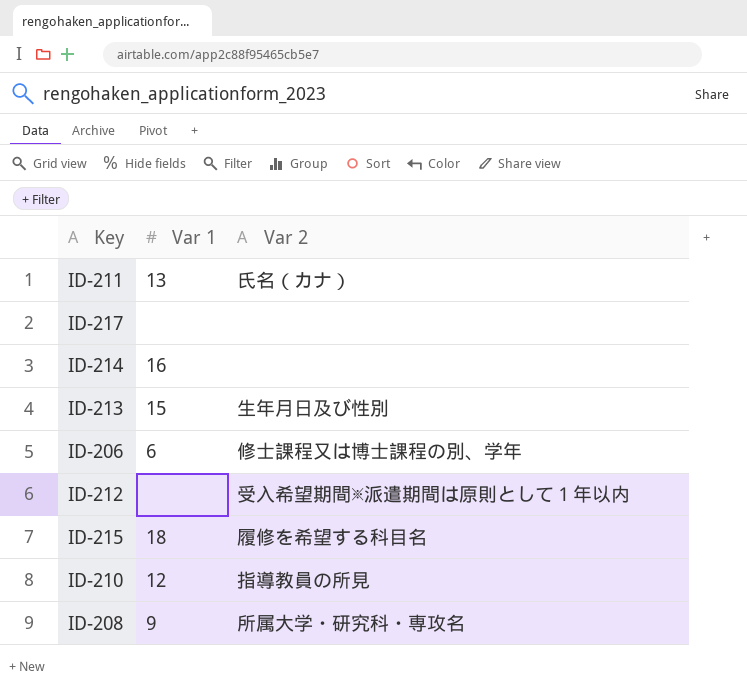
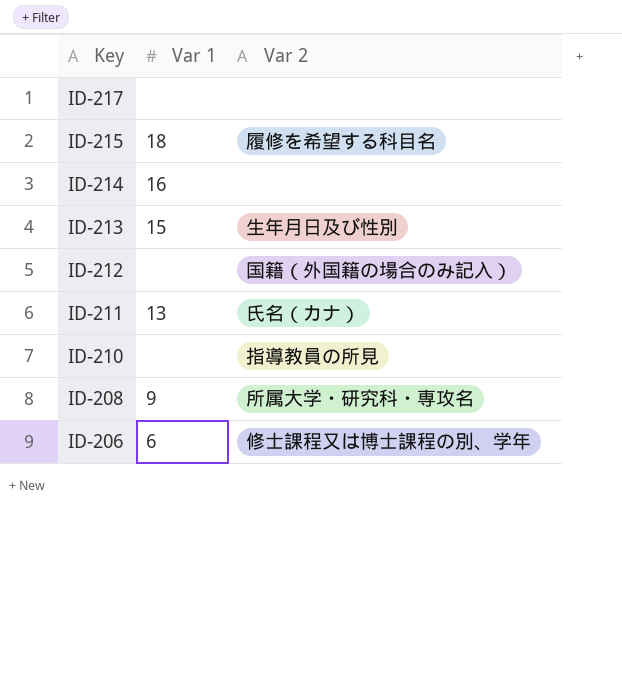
row order: none -> Key descending
ID-212 | Var 2: 受入希望期間※派遣期間は原則として１年以内 -> 国籍（外国籍の場合のみ記入）
ID-210 | Var 1: 12 -> none

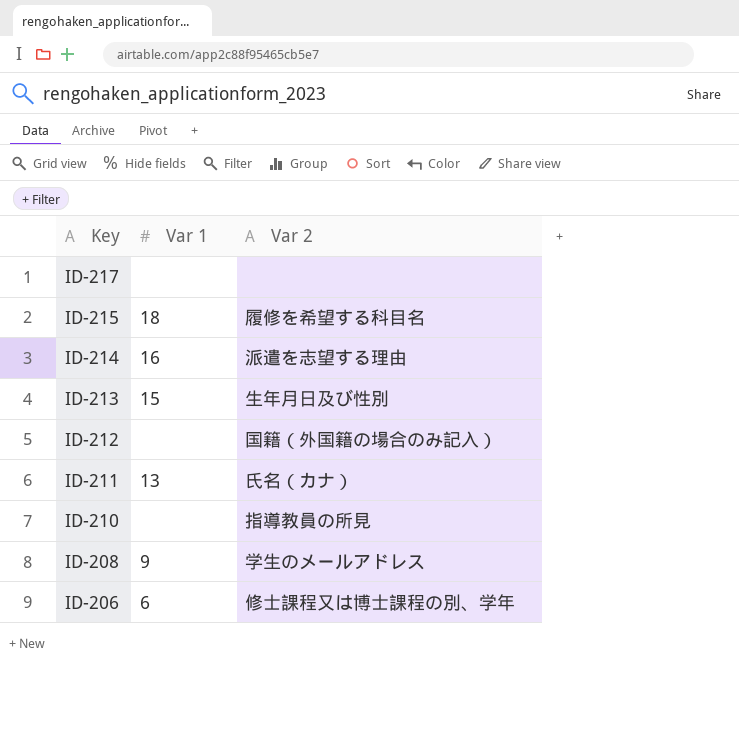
ID-214 | Var 2: none -> 派遣を志望する理由
ID-208 | Var 2: 所属大学・研究科・専攻名 -> 学生のメールアドレス

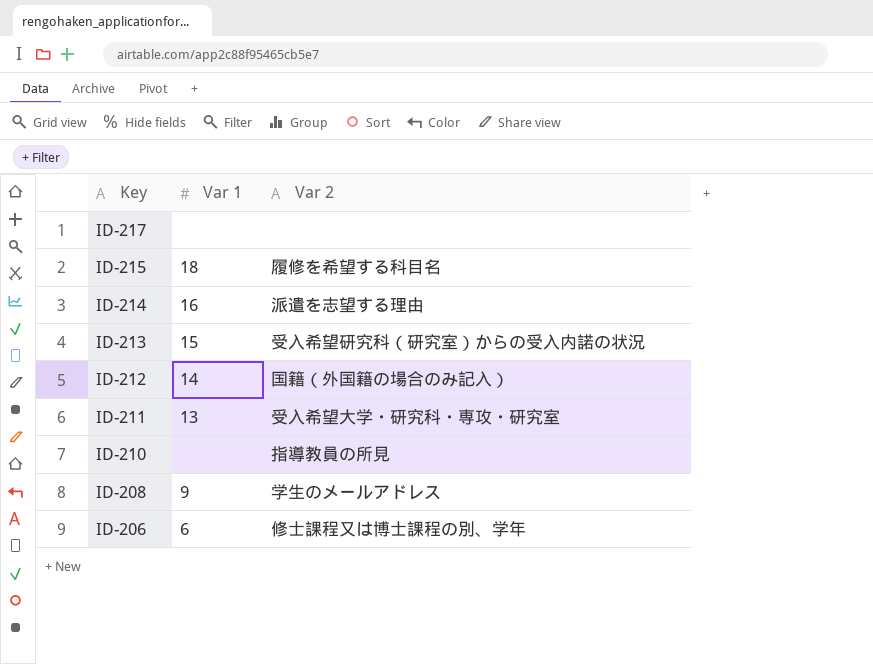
ID-213 | Var 2: 生年月日及び性別 -> 受入希望研究科（研究室）からの受入内諾の状況
ID-212 | Var 1: none -> 14
ID-211 | Var 2: 氏名（カナ） -> 受入希望大学・研究科・専攻・研究室

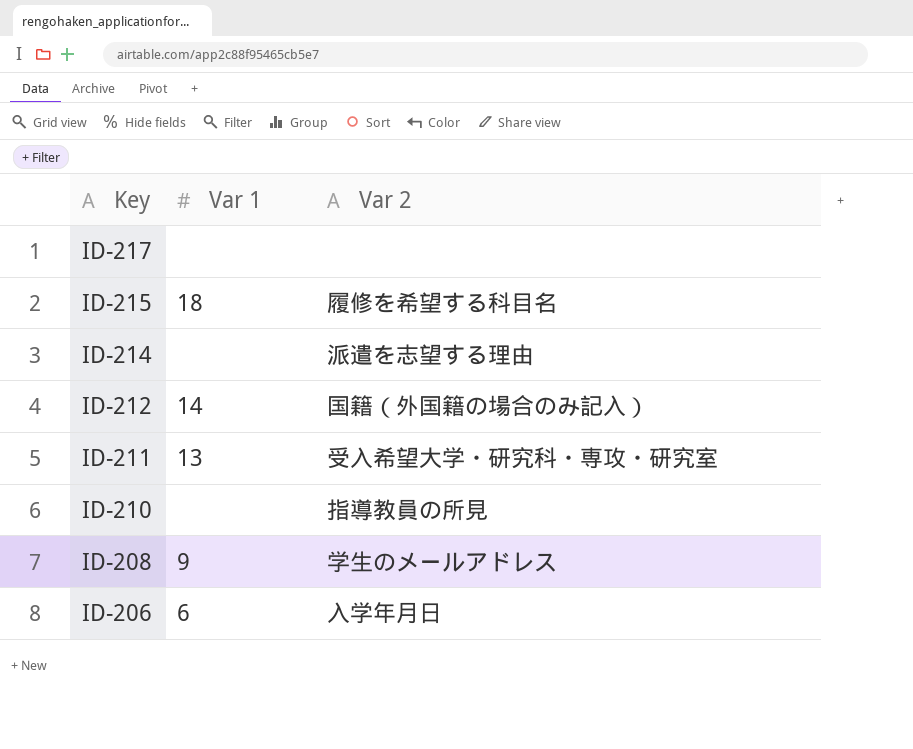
row ID-213: 15 | 受入希望研究科（研究室）からの受入内諾の状況 -> none
ID-214 | Var 1: 16 -> none
ID-206 | Var 2: 修士課程又は博士課程の別、学年 -> 入学年月日

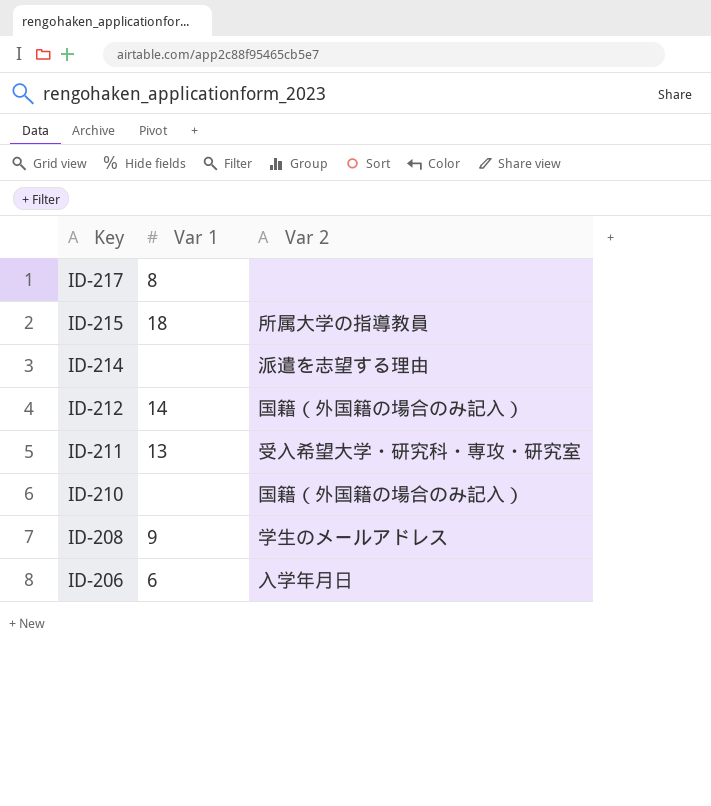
ID-217 | Var 1: none -> 8
ID-215 | Var 2: 履修を希望する科目名 -> 所属大学の指導教員
ID-210 | Var 2: 指導教員の所見 -> 国籍（外国籍の場合のみ記入）

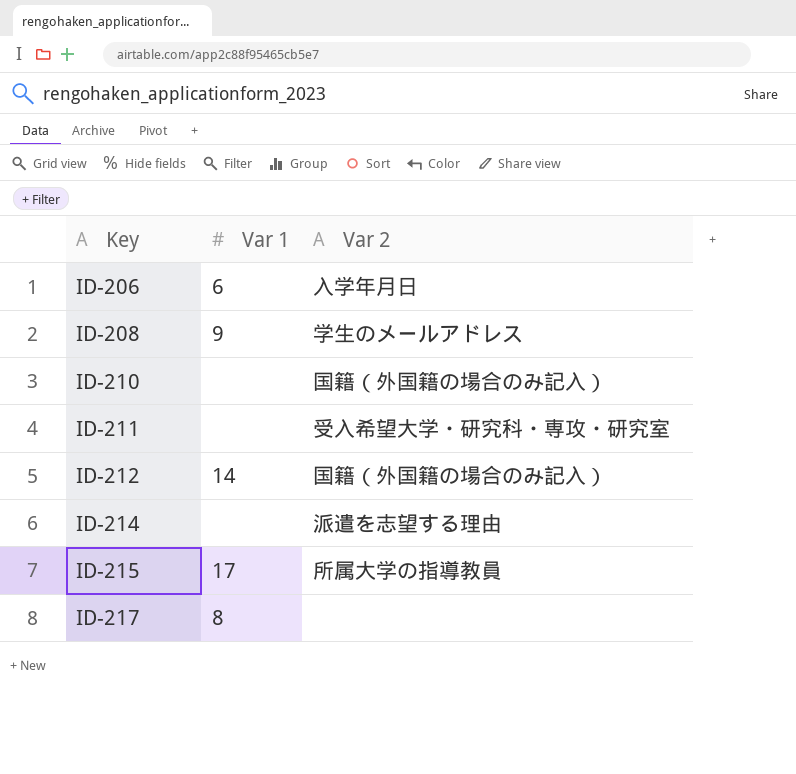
row order: Key descending -> Key ascending
ID-211 | Var 1: 13 -> none
ID-215 | Var 1: 18 -> 17

